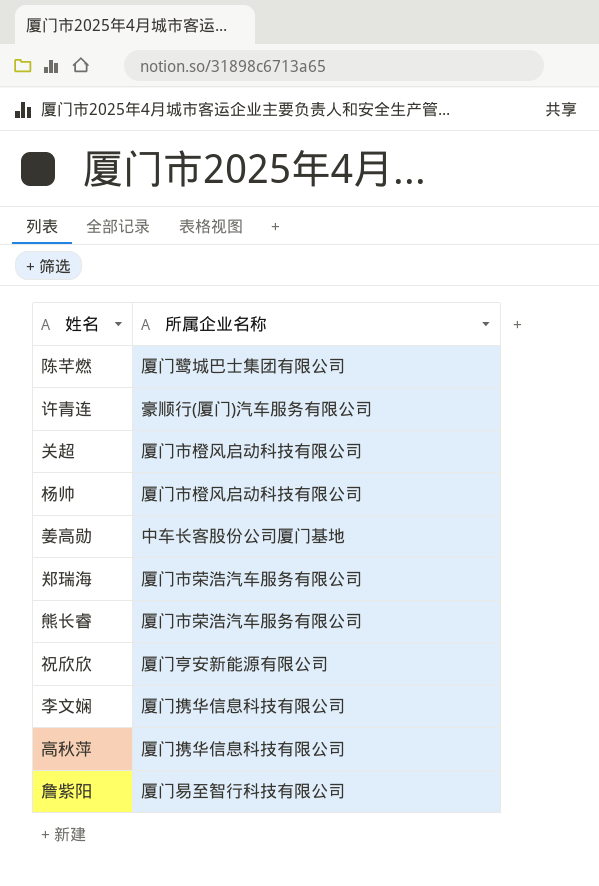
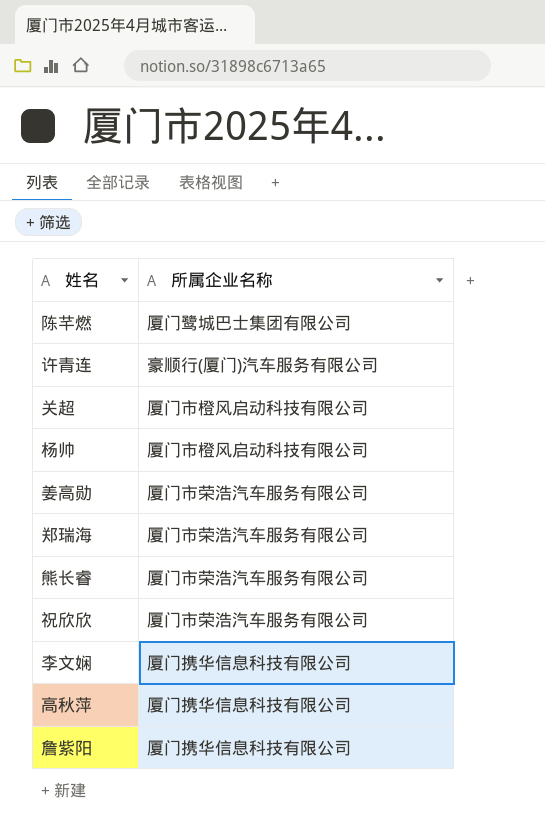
姜高勋 | 所属企业名称: 中车长客股份公司厦门基地 -> 厦门市荣浩汽车服务有限公司
祝欣欣 | 所属企业名称: 厦门亨安新能源有限公司 -> 厦门市荣浩汽车服务有限公司
詹紫阳 | 所属企业名称: 厦门易至智行科技有限公司 -> 厦门携华信息科技有限公司

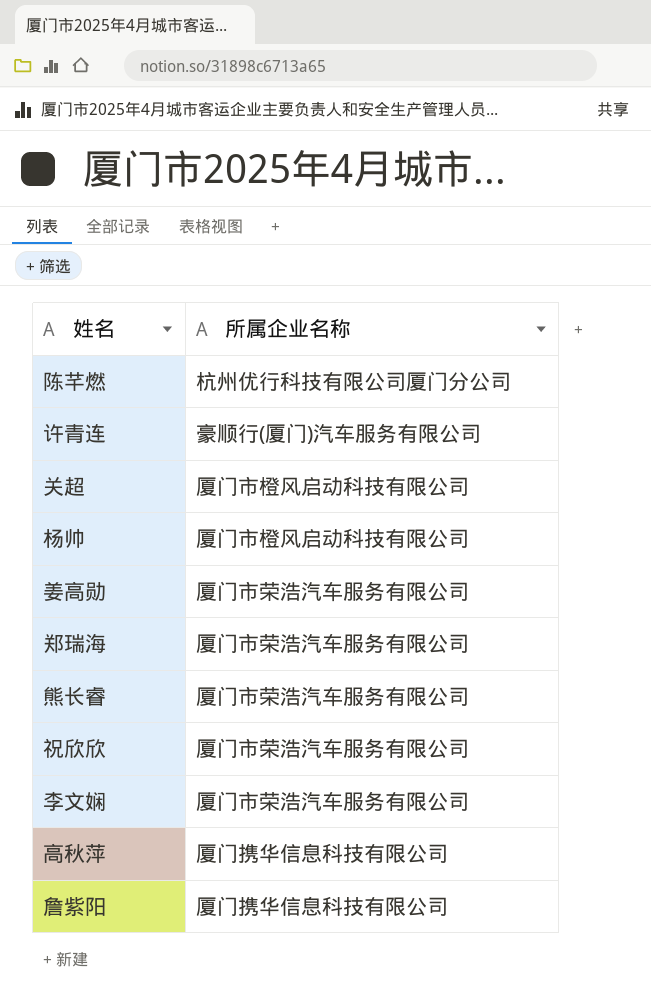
陈芊燃 | 所属企业名称: 厦门鹭城巴士集团有限公司 -> 杭州优行科技有限公司厦门分公司
李文娴 | 所属企业名称: 厦门携华信息科技有限公司 -> 厦门市荣浩汽车服务有限公司

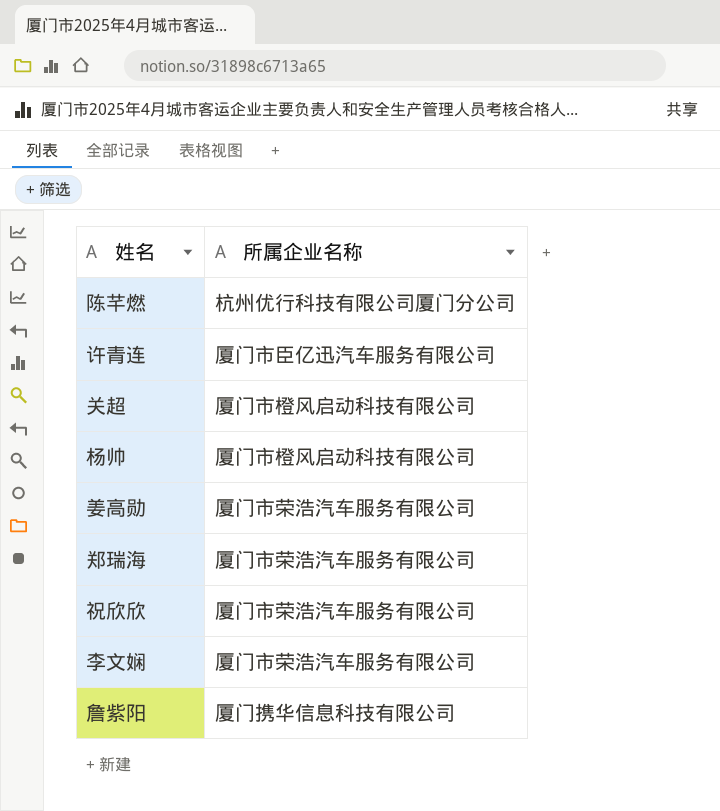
row 熊长睿: 厦门市荣浩汽车服务有限公司 -> none
row 高秋萍: 厦门携华信息科技有限公司 -> none
许青连 | 所属企业名称: 豪顺行(厦门)汽车服务有限公司 -> 厦门市臣亿迅汽车服务有限公司

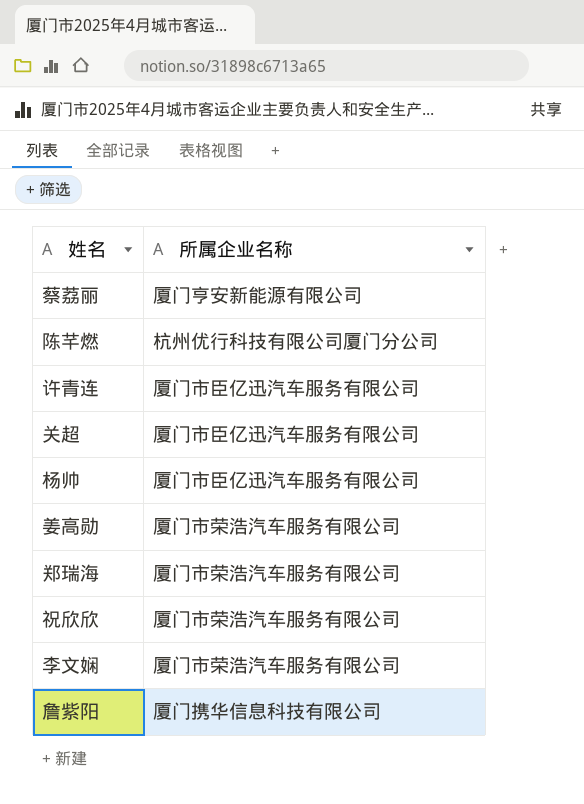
row 蔡荔丽: none -> 厦门亨安新能源有限公司
关超 | 所属企业名称: 厦门市橙风启动科技有限公司 -> 厦门市臣亿迅汽车服务有限公司
杨帅 | 所属企业名称: 厦门市橙风启动科技有限公司 -> 厦门市臣亿迅汽车服务有限公司

